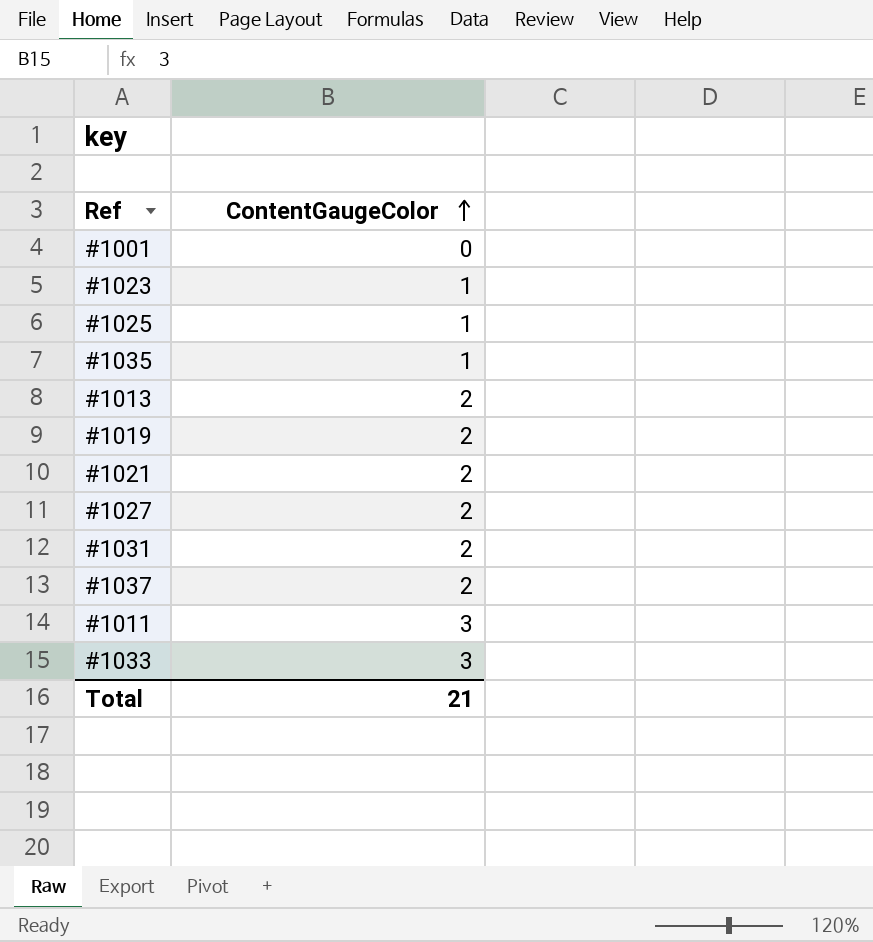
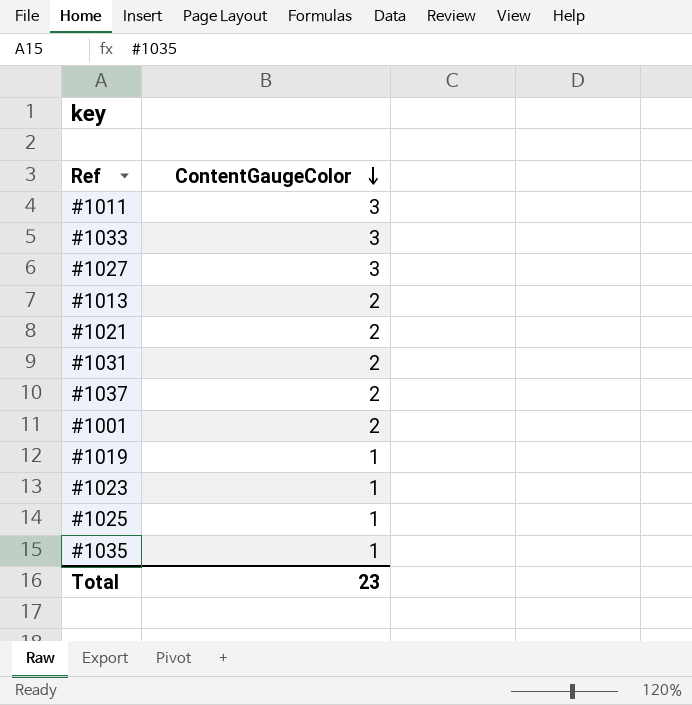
row order: ContentGaugeColor ascending -> ContentGaugeColor descending
#1027 | ContentGaugeColor: 2 -> 3
#1001 | ContentGaugeColor: 0 -> 2
#1019 | ContentGaugeColor: 2 -> 1
Total | ContentGaugeColor: 21 -> 23

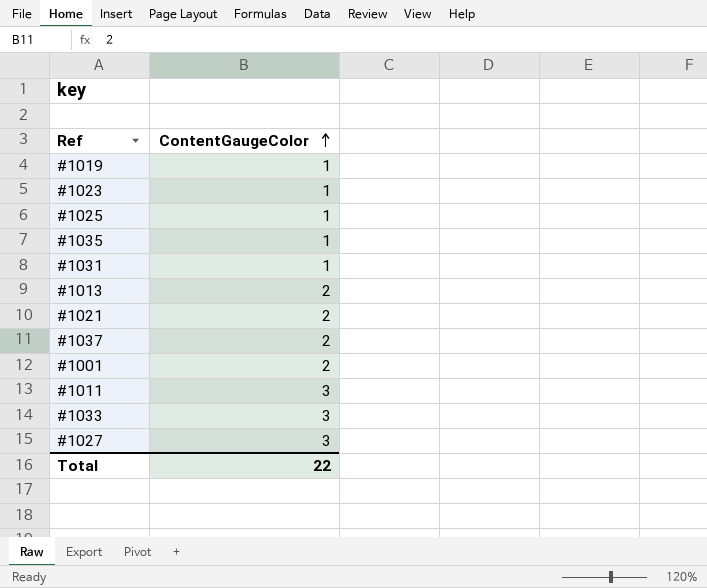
row order: ContentGaugeColor descending -> ContentGaugeColor ascending
#1031 | ContentGaugeColor: 2 -> 1
Total | ContentGaugeColor: 23 -> 22

